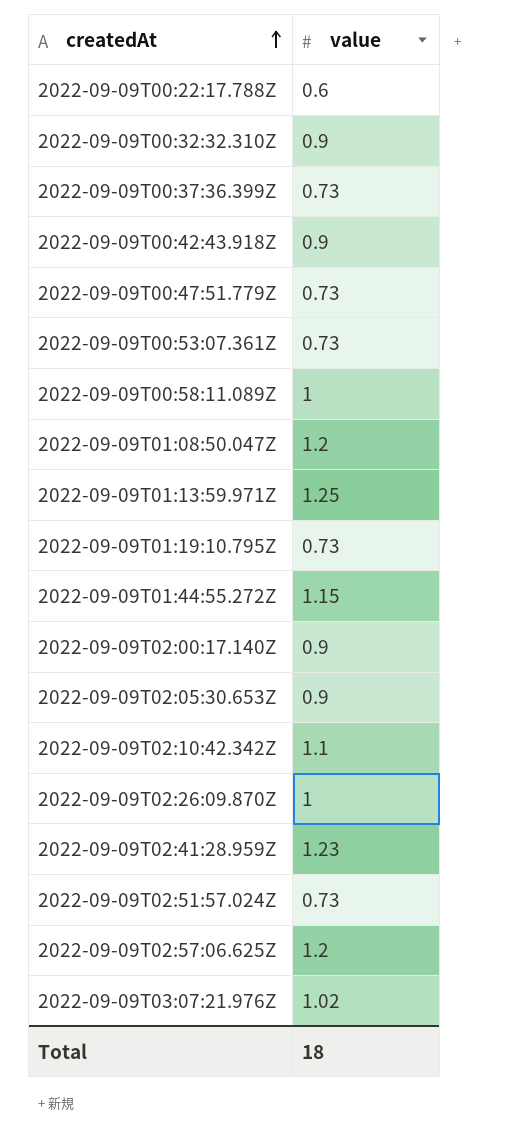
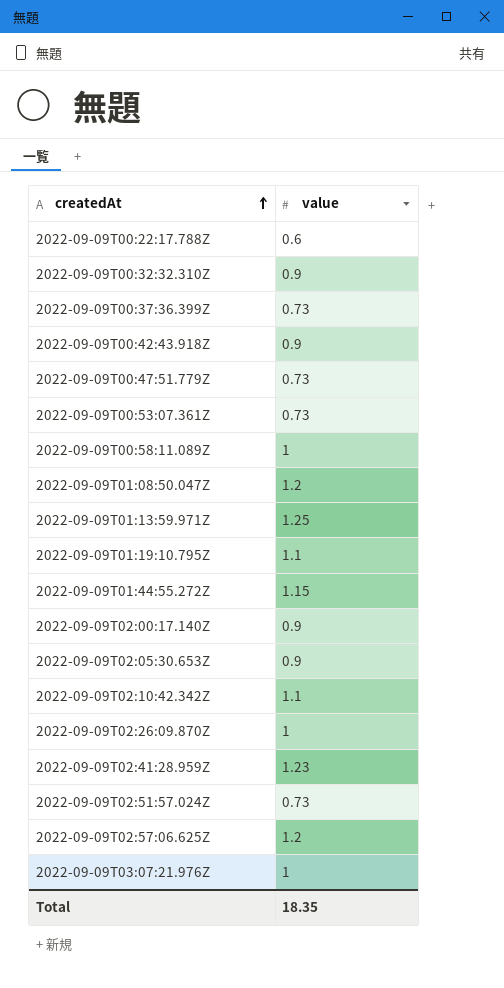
2022-09-09T01:19:10.795Z | value: 0.73 -> 1.1
2022-09-09T03:07:21.976Z | value: 1.02 -> 1
Total | value: 18 -> 18.35

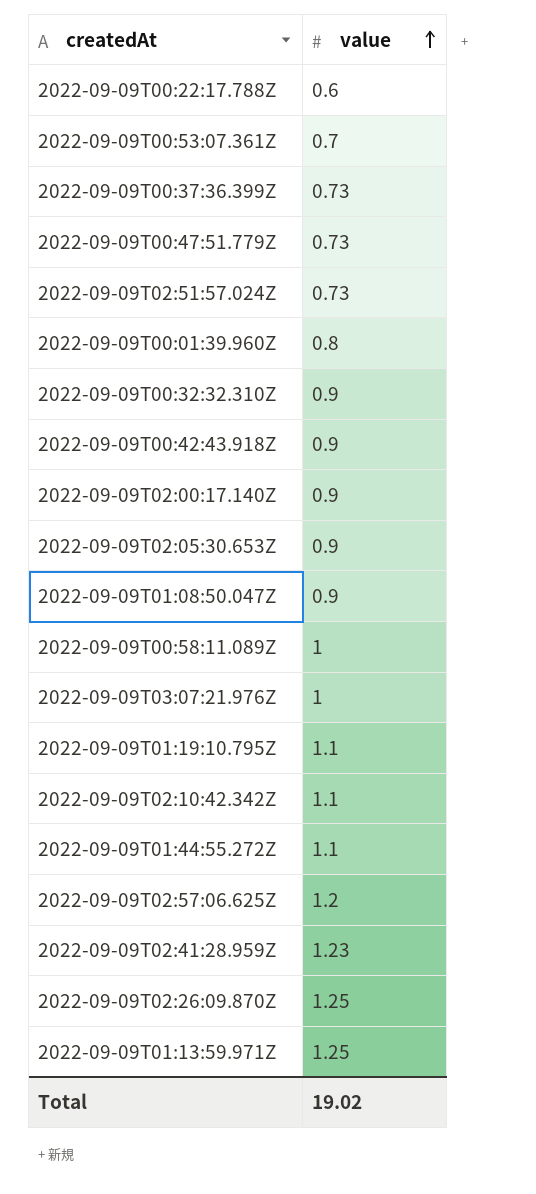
row order: createdAt ascending -> value ascending
2022-09-09T00:53:07.361Z | value: 0.73 -> 0.7
row 2022-09-09T00:01:39.960Z: none -> 0.8
2022-09-09T01:08:50.047Z | value: 1.2 -> 0.9
2022-09-09T01:44:55.272Z | value: 1.15 -> 1.1
2022-09-09T02:26:09.870Z | value: 1 -> 1.25
Total | value: 18.35 -> 19.02

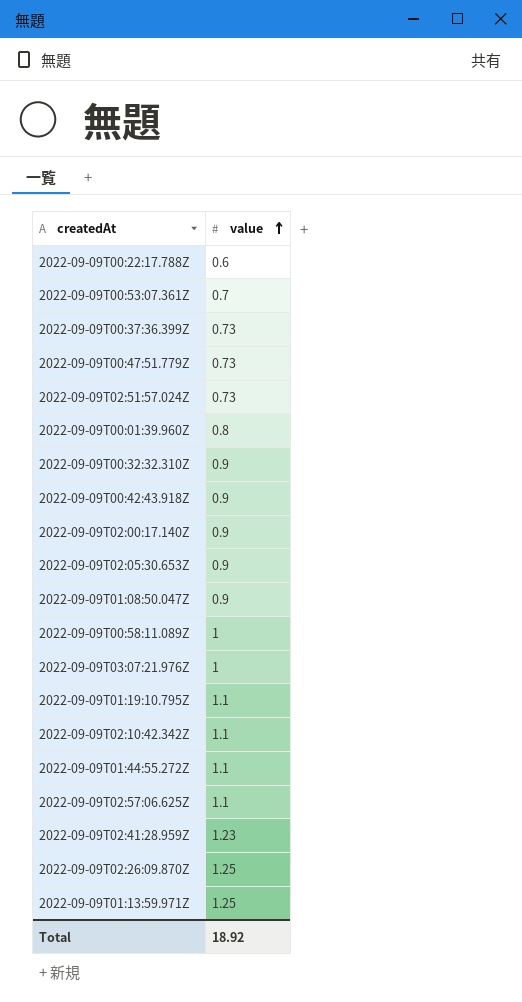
2022-09-09T02:57:06.625Z | value: 1.2 -> 1.1
Total | value: 19.02 -> 18.92

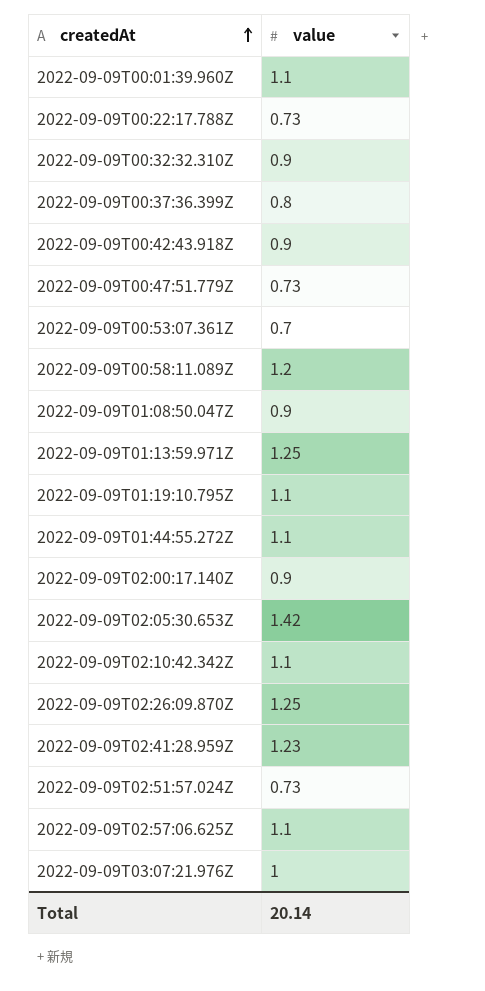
row order: value ascending -> createdAt ascending
2022-09-09T00:01:39.960Z | value: 0.8 -> 1.1
2022-09-09T00:22:17.788Z | value: 0.6 -> 0.73
2022-09-09T00:37:36.399Z | value: 0.73 -> 0.8
2022-09-09T00:58:11.089Z | value: 1 -> 1.2
2022-09-09T02:05:30.653Z | value: 0.9 -> 1.42
Total | value: 18.92 -> 20.14

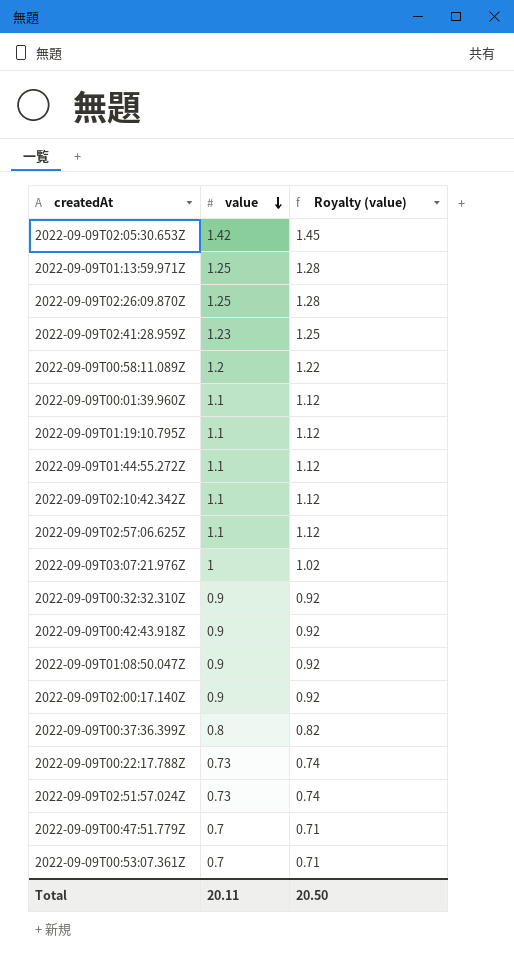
row order: createdAt ascending -> value descending
column Royalty (value) | formula: none -> [value] * 1.02
2022-09-09T00:47:51.779Z | value: 0.73 -> 0.7
Total | value: 20.14 -> 20.11

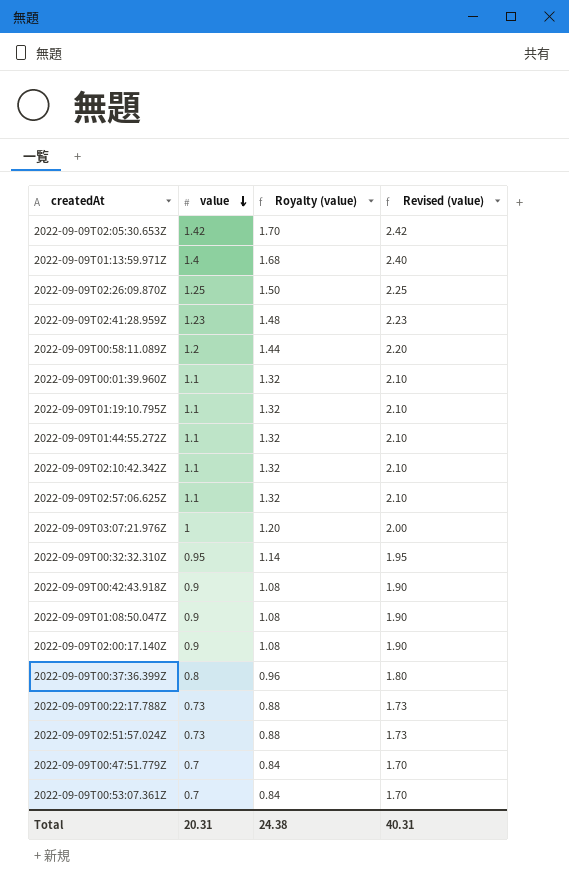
column Royalty (value) | formula: [value] * 1.02 -> [value] * 1.2
column Revised (value) | formula: none -> [value] + 1
2022-09-09T01:13:59.971Z | value: 1.25 -> 1.4
2022-09-09T00:32:32.310Z | value: 0.9 -> 0.95
Total | value: 20.11 -> 20.31
Total | Royalty (value): 20.50 -> 24.38

